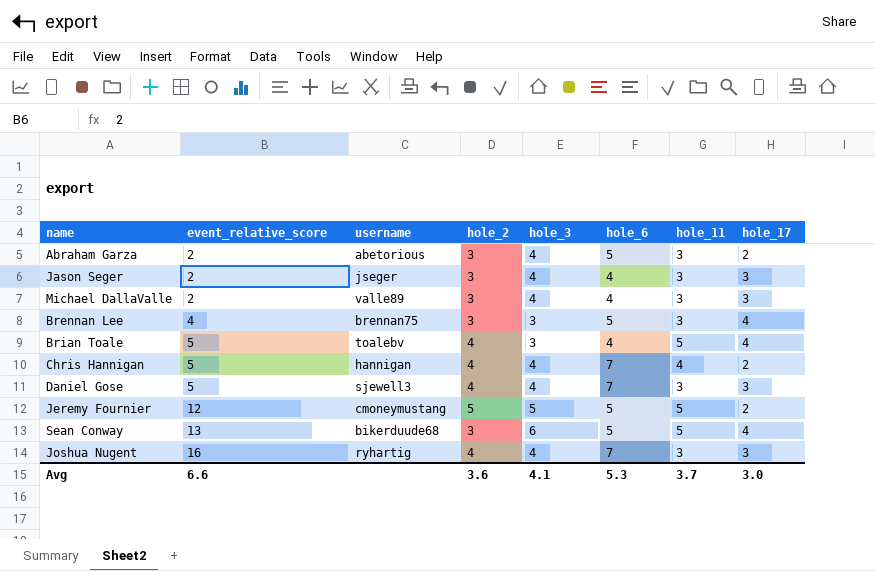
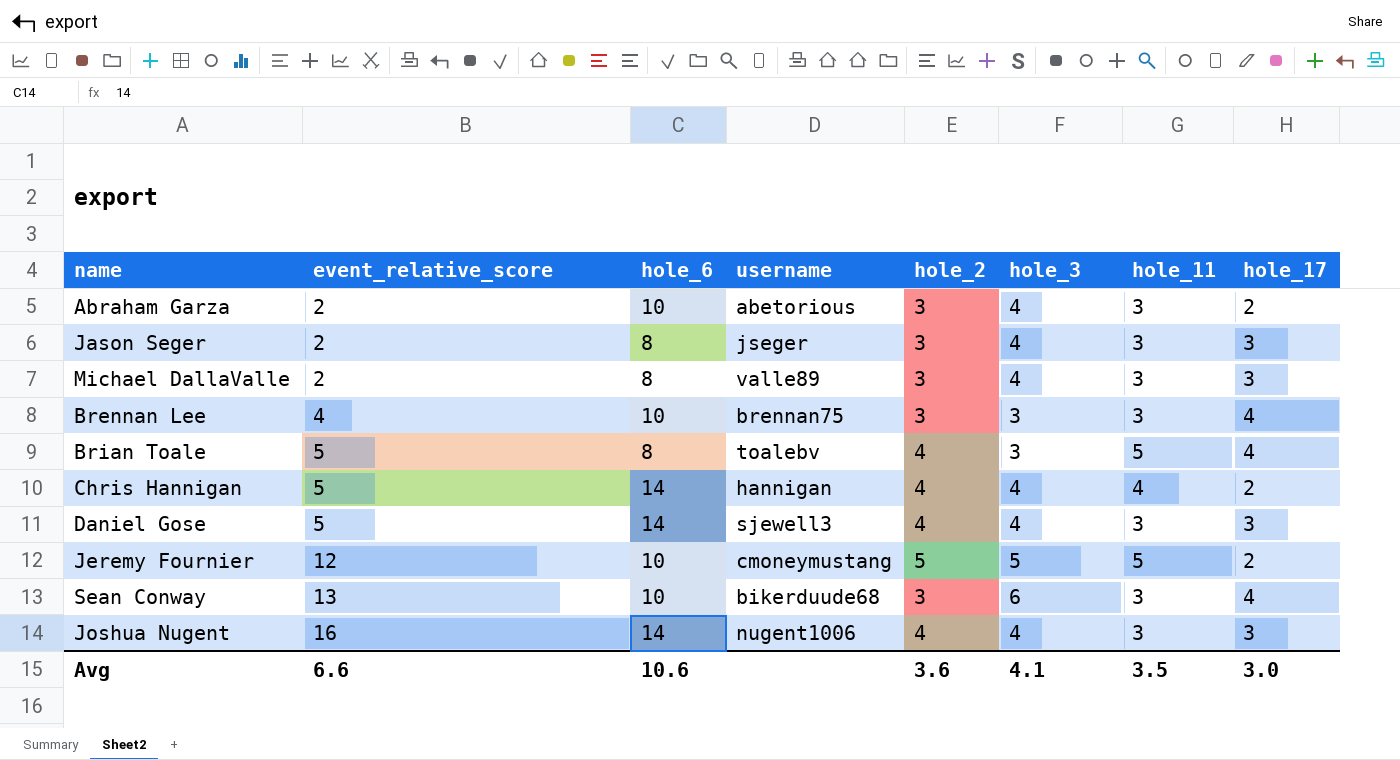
column hole_6 | position: 6 -> 3
Abraham Garza | hole_6: 5 -> 10
Jason Seger | hole_6: 4 -> 8
Michael DallaValle | hole_6: 4 -> 8
Brennan Lee | hole_6: 5 -> 10
Brian Toale | hole_6: 4 -> 8
Chris Hannigan | hole_6: 7 -> 14
Daniel Gose | hole_6: 7 -> 14
Jeremy Fournier | hole_6: 5 -> 10
Sean Conway | hole_6: 5 -> 10
Sean Conway | hole_11: 5 -> 3
Joshua Nugent | hole_6: 7 -> 14
Joshua Nugent | username: ryhartig -> nugent1006
Avg | hole_6: 5.3 -> 10.6
Avg | hole_11: 3.7 -> 3.5

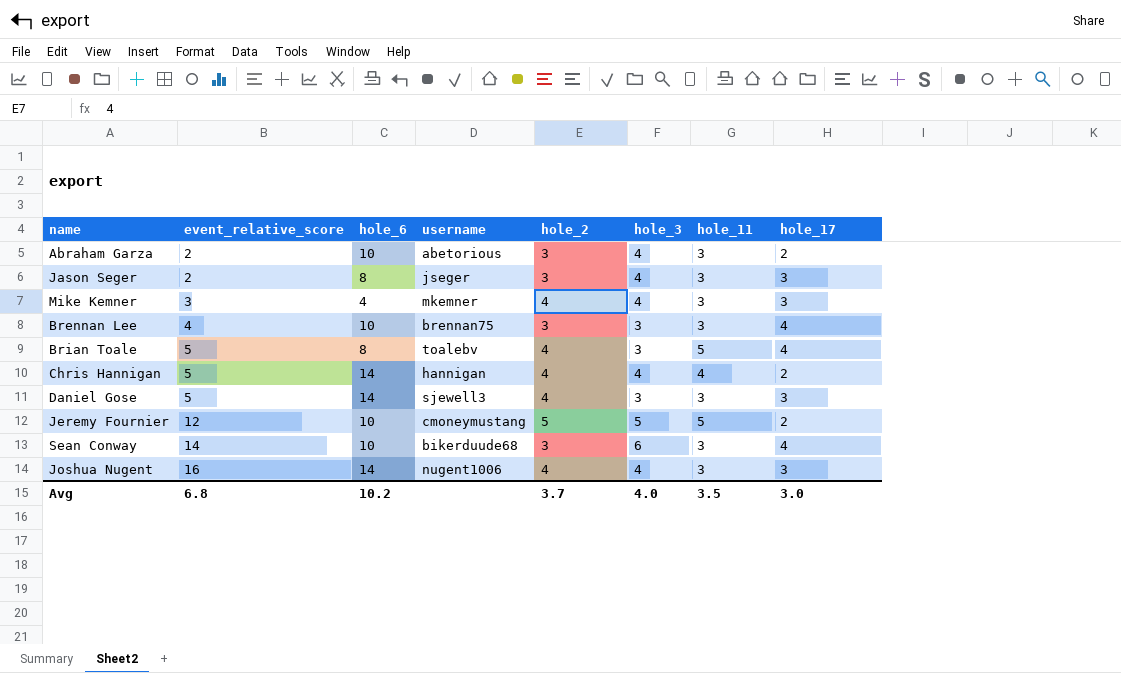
row Michael DallaValle: 2 | 8 | valle89 | 3 | 4 | 3 | 3 -> none
row Mike Kemner: none -> 3 | 4 | mkemner | 4 | 4 | 3 | 3
Daniel Gose | hole_3: 4 -> 3
Sean Conway | event_relative_score: 13 -> 14
Avg | event_relative_score: 6.6 -> 6.8
Avg | hole_6: 10.6 -> 10.2
Avg | hole_2: 3.6 -> 3.7
Avg | hole_3: 4.1 -> 4.0

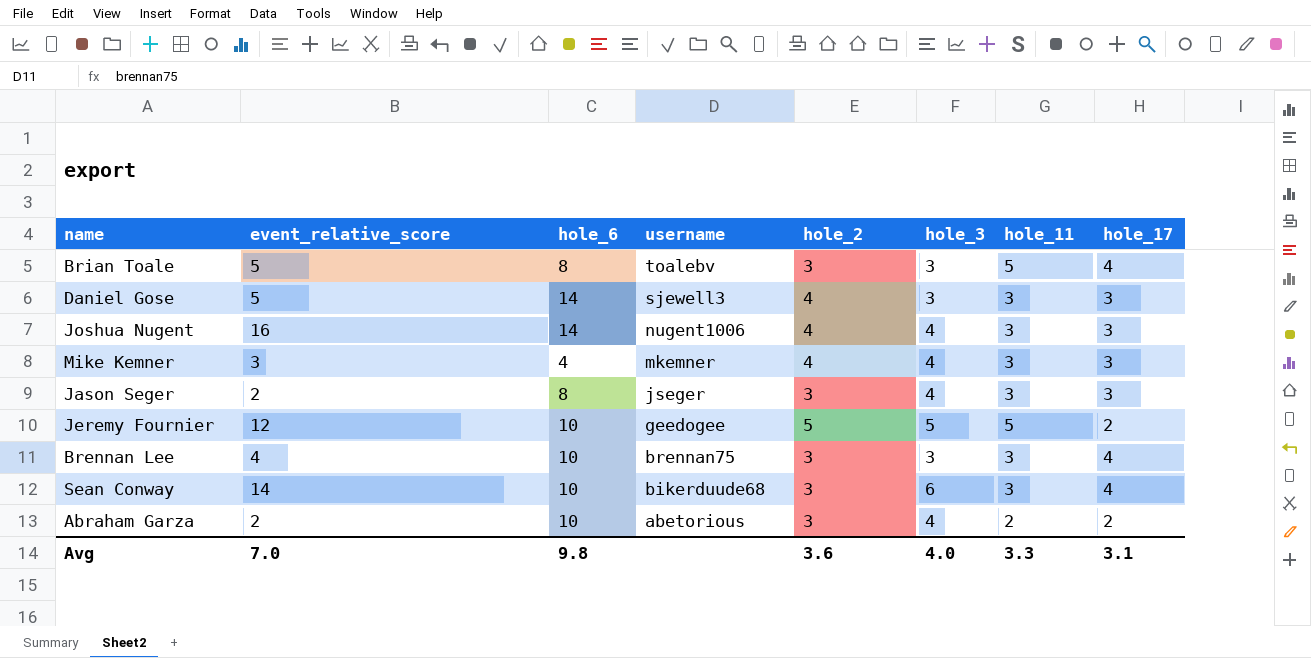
row order: event_relative_score ascending -> username descending
row Chris Hannigan: 5 | 14 | hannigan | 4 | 4 | 4 | 2 -> none
Brian Toale | hole_2: 4 -> 3
Jeremy Fournier | username: cmoneymustang -> geedogee
Abraham Garza | hole_11: 3 -> 2
Avg | event_relative_score: 6.8 -> 7.0
Avg | hole_6: 10.2 -> 9.8
Avg | hole_2: 3.7 -> 3.6
Avg | hole_11: 3.5 -> 3.3
Avg | hole_17: 3.0 -> 3.1

